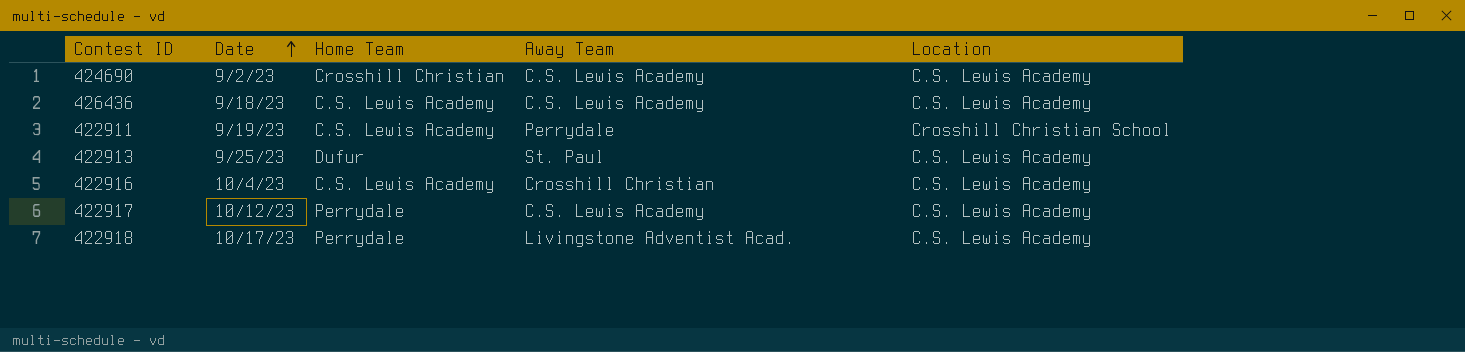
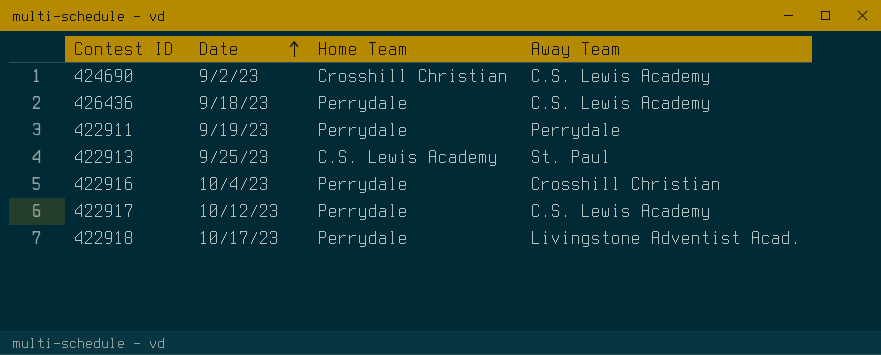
column Location | position: 5 -> none
426436 | Home Team: C.S. Lewis Academy -> Perrydale
422911 | Home Team: C.S. Lewis Academy -> Perrydale
422913 | Home Team: Dufur -> C.S. Lewis Academy
422916 | Home Team: C.S. Lewis Academy -> Perrydale

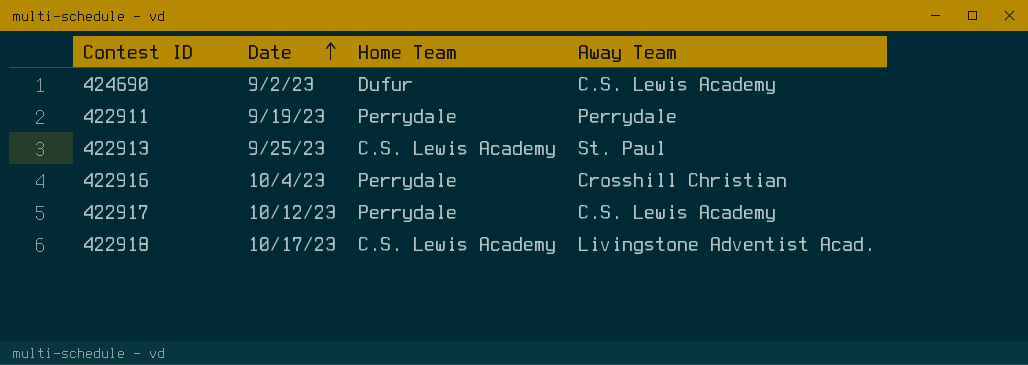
row 426436: 9/18/23 | Perrydale | C.S. Lewis Academy -> none
424690 | Home Team: Crosshill Christian -> Dufur
422918 | Home Team: Perrydale -> C.S. Lewis Academy

